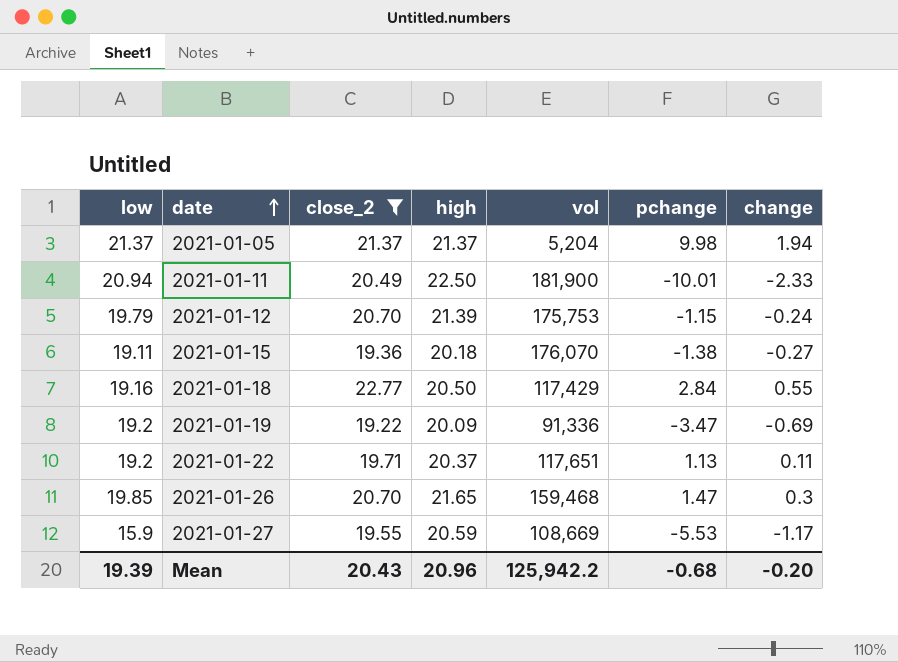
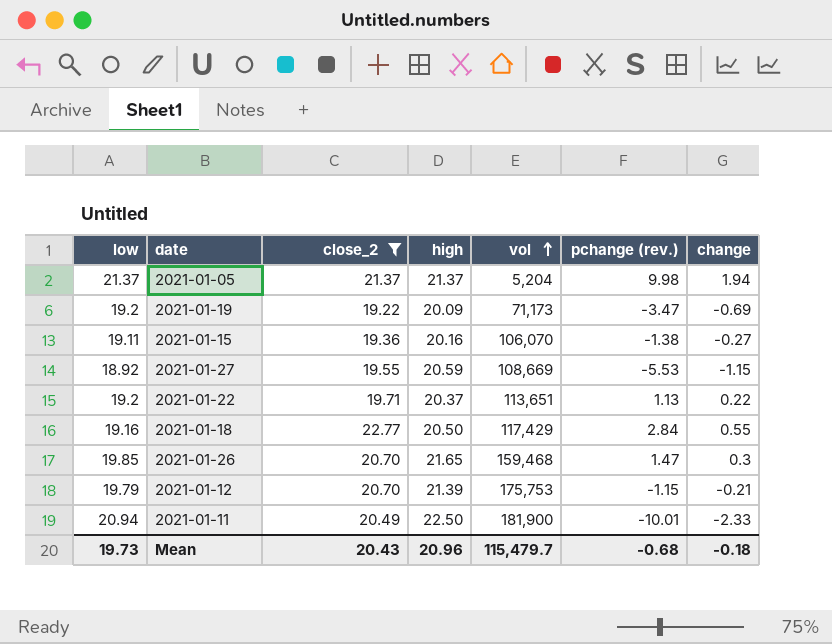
row order: date ascending -> vol ascending
column name: pchange -> pchange (rev.)
2021-01-19 | vol: 91,336 -> 71,173
2021-01-15 | high: 20.18 -> 20.16
2021-01-15 | vol: 176,070 -> 106,070
2021-01-27 | low: 15.9 -> 18.92
2021-01-27 | change: -1.17 -> -1.15
2021-01-22 | vol: 117,651 -> 113,651
2021-01-22 | change: 0.11 -> 0.22
2021-01-12 | change: -0.24 -> -0.21
Mean | low: 19.39 -> 19.73
Mean | vol: 125,942.2 -> 115,479.7
Mean | change: -0.20 -> -0.18

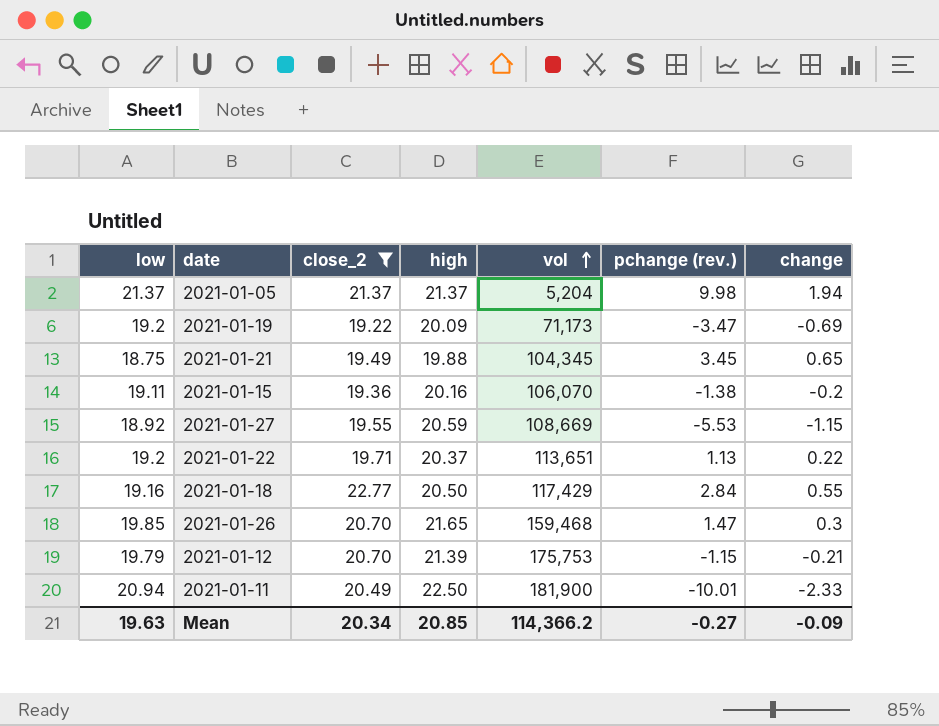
row 2021-01-21: none -> 18.75 | 19.49 | 19.88 | 104,345 | 3.45 | 0.65
2021-01-15 | change: -0.27 -> -0.2
Mean | low: 19.73 -> 19.63
Mean | close_2: 20.43 -> 20.34
Mean | high: 20.96 -> 20.85
Mean | vol: 115,479.7 -> 114,366.2
Mean | pchange (rev.): -0.68 -> -0.27
Mean | change: -0.18 -> -0.09

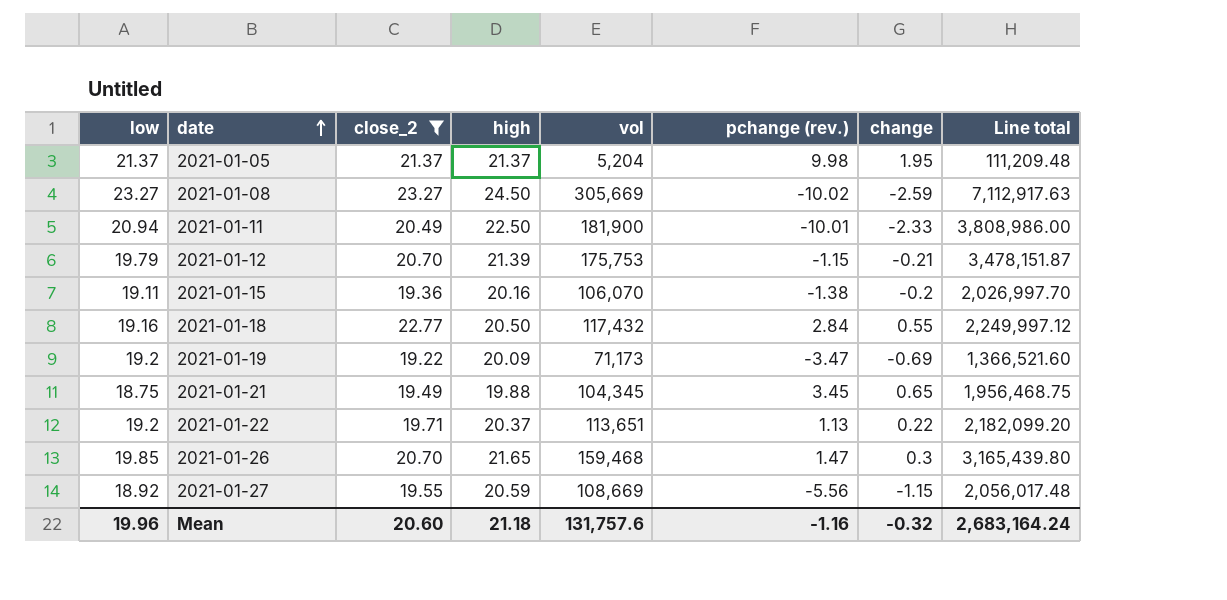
row order: vol ascending -> date ascending
column Line total | formula: none -> [low] * [vol]
2021-01-05 | change: 1.94 -> 1.95
row 2021-01-08: none -> 23.27 | 23.27 | 24.50 | 305,669 | -10.02 | -2.59 | 7,112,917.63
2021-01-18 | vol: 117,429 -> 117,432
2021-01-27 | pchange (rev.): -5.53 -> -5.56
Mean | low: 19.63 -> 19.96
Mean | close_2: 20.34 -> 20.60
Mean | high: 20.85 -> 21.18
Mean | vol: 114,366.2 -> 131,757.6
Mean | pchange (rev.): -0.27 -> -1.16
Mean | change: -0.09 -> -0.32

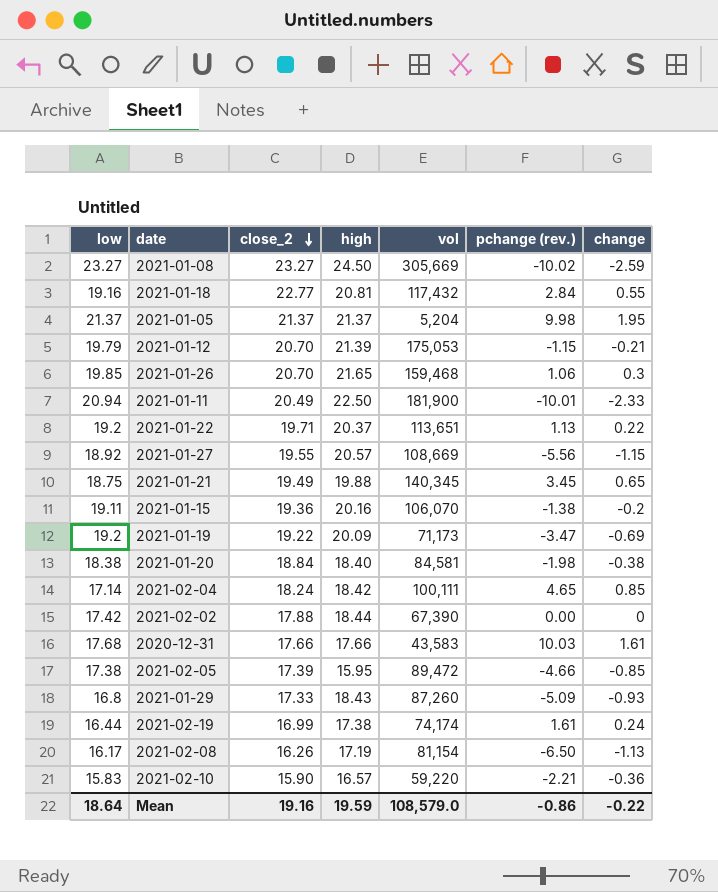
filter: close_2 >= 19.22 -> none
row order: date ascending -> close_2 descending
column Line total | formula: [low] * [vol] -> none
2021-01-18 | high: 20.50 -> 20.81
2021-01-12 | vol: 175,753 -> 175,053
2021-01-26 | pchange (rev.): 1.47 -> 1.06
2021-01-27 | high: 20.59 -> 20.57
2021-01-21 | vol: 104,345 -> 140,345
Mean | low: 19.96 -> 18.64
Mean | close_2: 20.60 -> 19.16
Mean | high: 21.18 -> 19.59
Mean | vol: 131,757.6 -> 108,579.0
Mean | pchange (rev.): -1.16 -> -0.86
Mean | change: -0.32 -> -0.22

